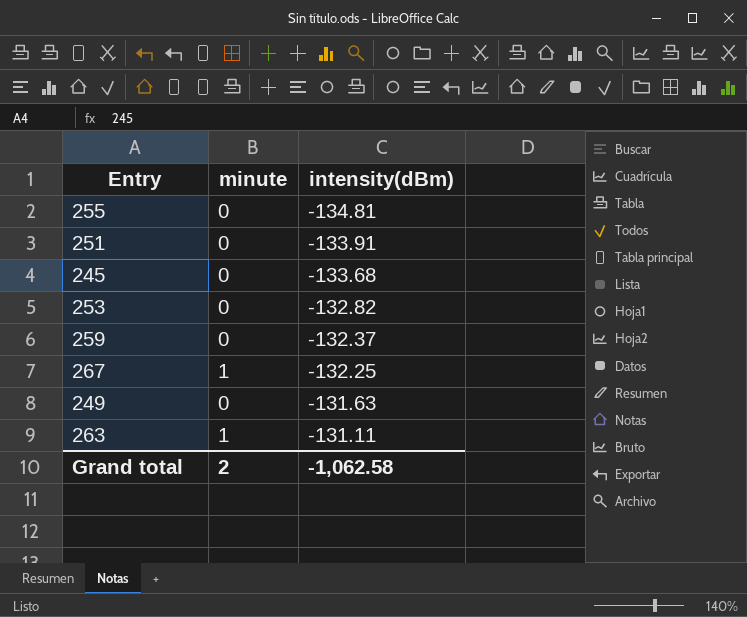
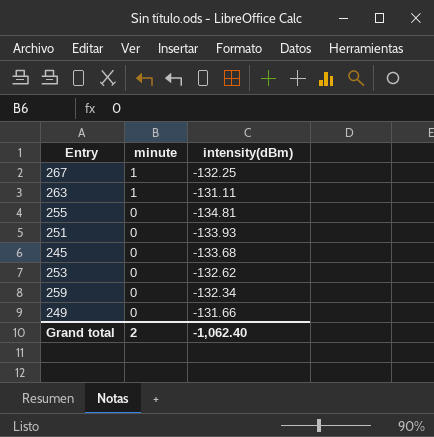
row order: intensity(dBm) ascending -> minute descending
251 | intensity(dBm): -133.91 -> -133.93
253 | intensity(dBm): -132.82 -> -132.62
259 | intensity(dBm): -132.37 -> -132.34
249 | intensity(dBm): -131.63 -> -131.66
Grand total | intensity(dBm): -1,062.58 -> -1,062.40

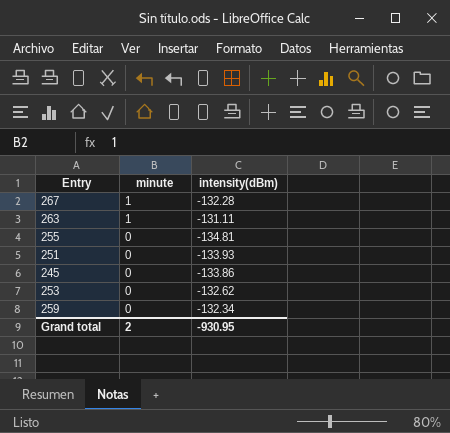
row 249: 0 | -131.66 -> none
267 | intensity(dBm): -132.25 -> -132.28
245 | intensity(dBm): -133.68 -> -133.86
Grand total | intensity(dBm): -1,062.40 -> -930.95

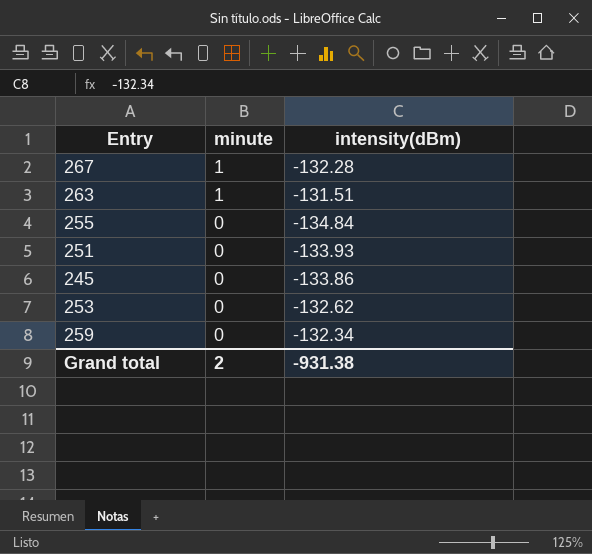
263 | intensity(dBm): -131.11 -> -131.51
255 | intensity(dBm): -134.81 -> -134.84
Grand total | intensity(dBm): -930.95 -> -931.38

